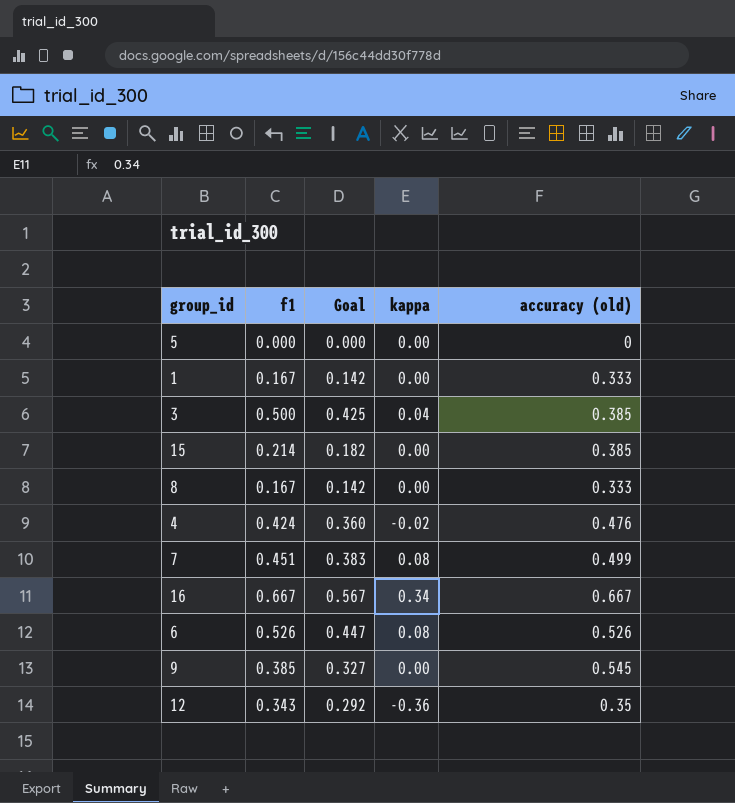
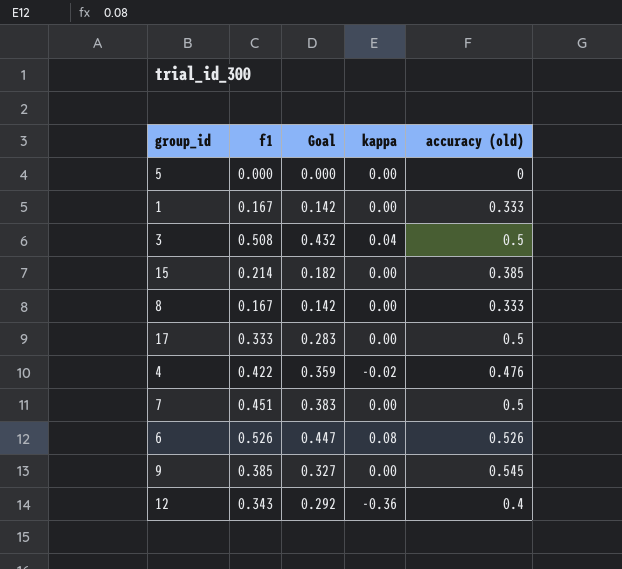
row 16: 0.667 | 0.567 | 0.34 | 0.667 -> none
3 | f1: 0.500 -> 0.508
3 | Goal: 0.425 -> 0.432
3 | accuracy (old): 0.385 -> 0.5
row 17: none -> 0.333 | 0.283 | 0.00 | 0.5
4 | f1: 0.424 -> 0.422
4 | Goal: 0.360 -> 0.359
7 | kappa: 0.08 -> 0.00
7 | accuracy (old): 0.499 -> 0.5
12 | accuracy (old): 0.35 -> 0.4

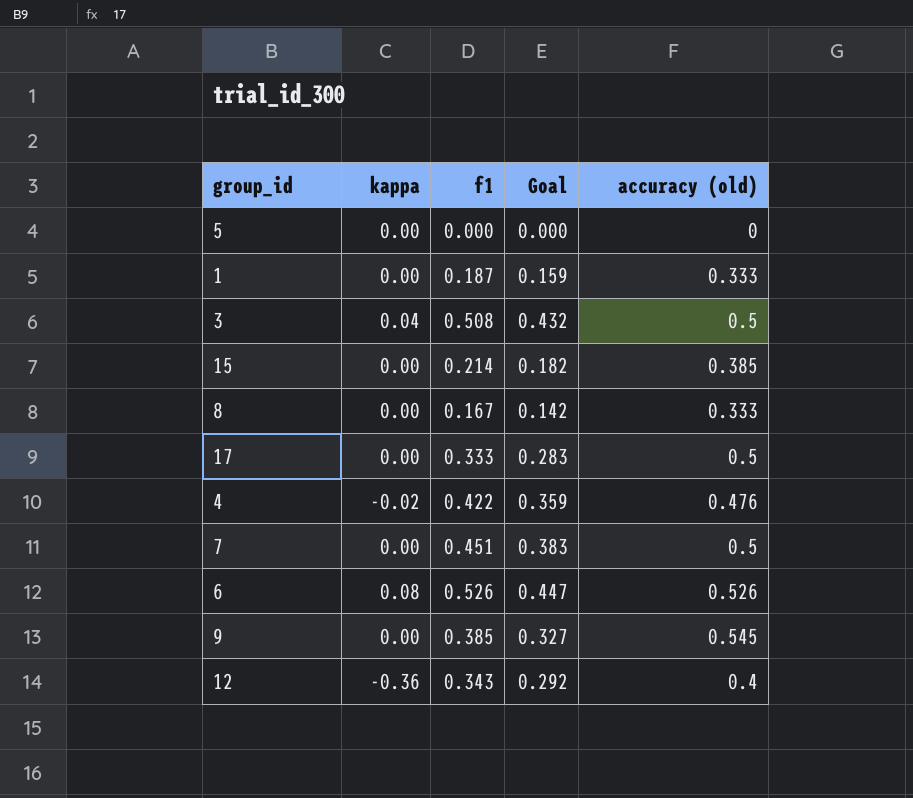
column kappa | position: 4 -> 2
1 | f1: 0.167 -> 0.187
1 | Goal: 0.142 -> 0.159

